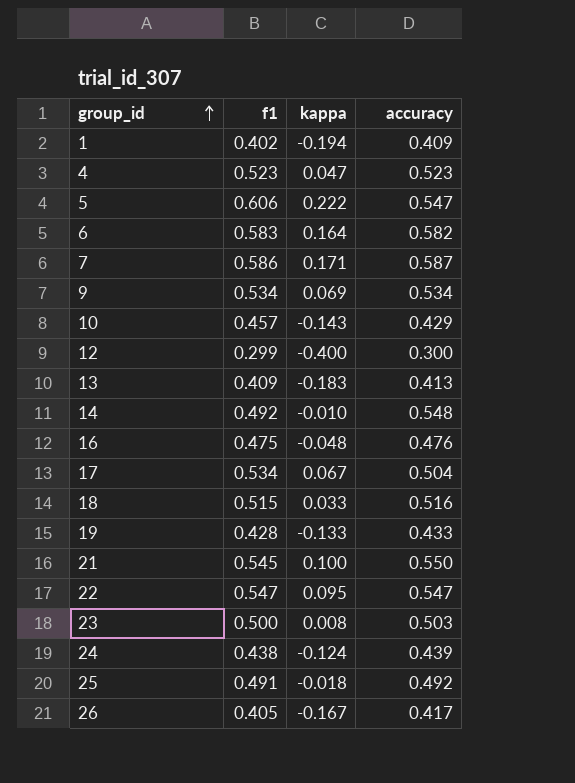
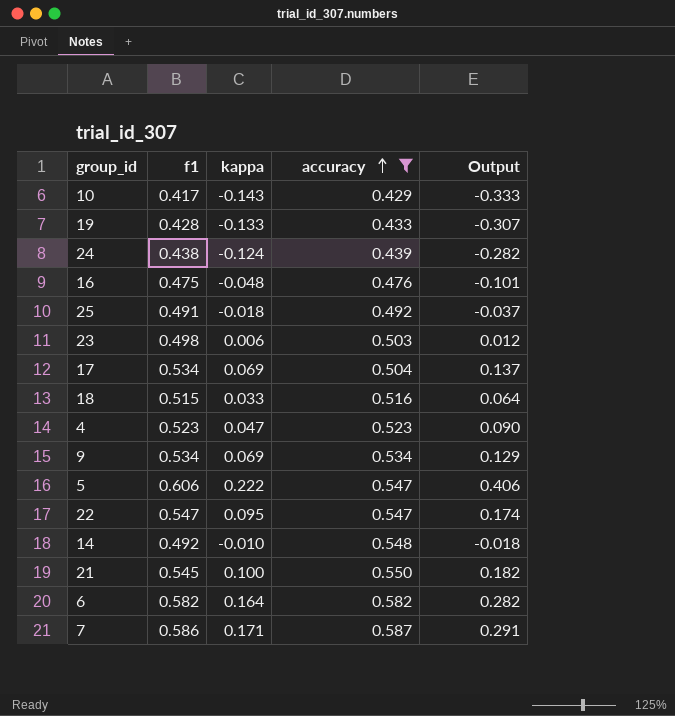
filter: none -> accuracy >= 0.429
row order: group_id ascending -> accuracy ascending
column Output | formula: none -> [kappa] / [accuracy]
10 | f1: 0.457 -> 0.417
23 | f1: 0.500 -> 0.498
23 | kappa: 0.008 -> 0.006
17 | kappa: 0.067 -> 0.069
6 | f1: 0.583 -> 0.582

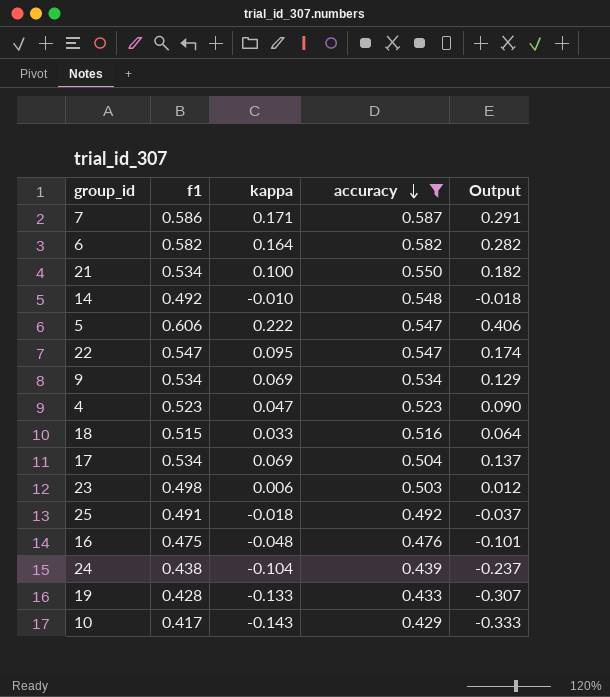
row order: accuracy ascending -> accuracy descending
21 | f1: 0.545 -> 0.534
24 | kappa: -0.124 -> -0.104
24 | Output: -0.282 -> -0.237

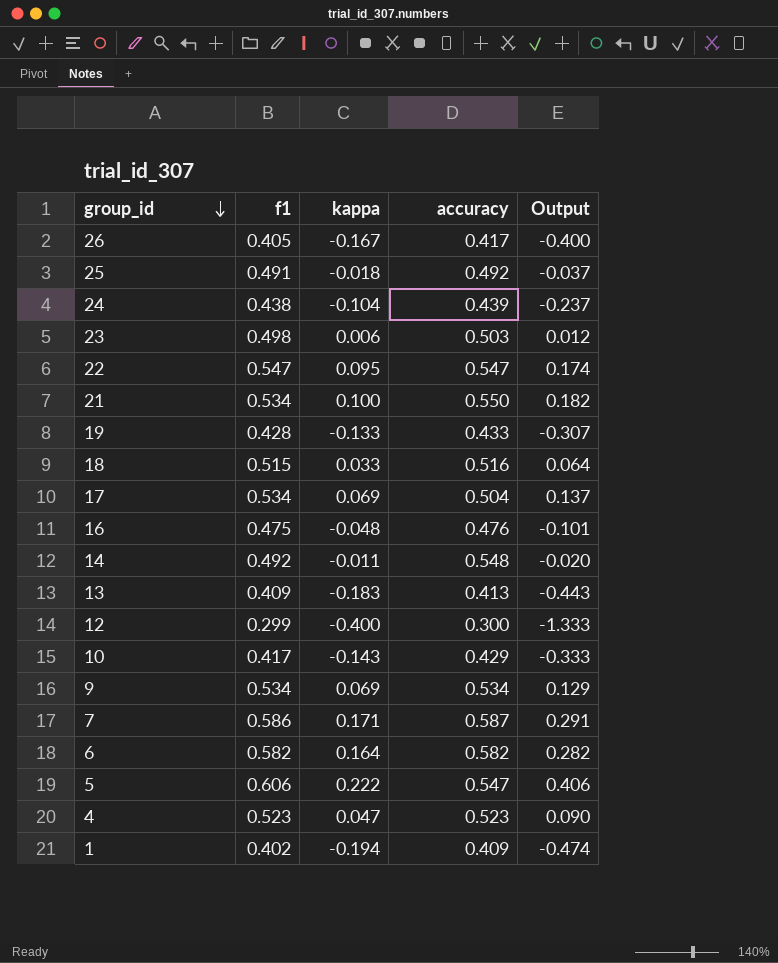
filter: accuracy >= 0.429 -> none
row order: accuracy descending -> group_id descending
14 | kappa: -0.010 -> -0.011
14 | Output: -0.018 -> -0.020

